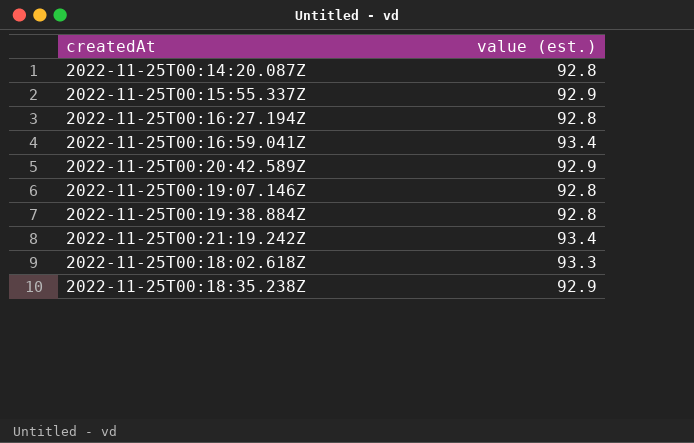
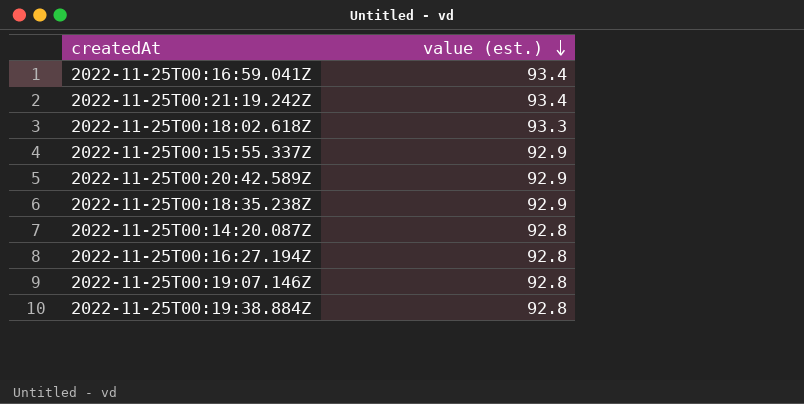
row order: none -> value (est.) descending

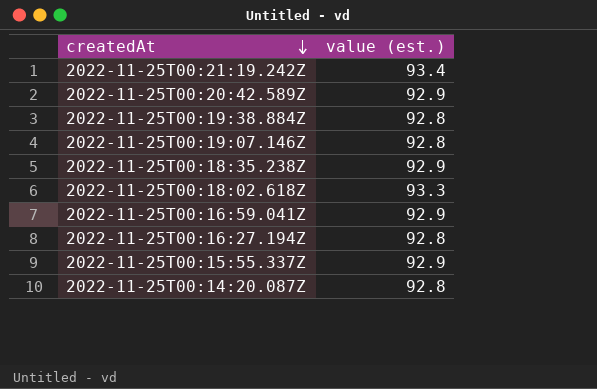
row order: value (est.) descending -> createdAt descending
2022-11-25T00:16:59.041Z | value (est.): 93.4 -> 92.9

